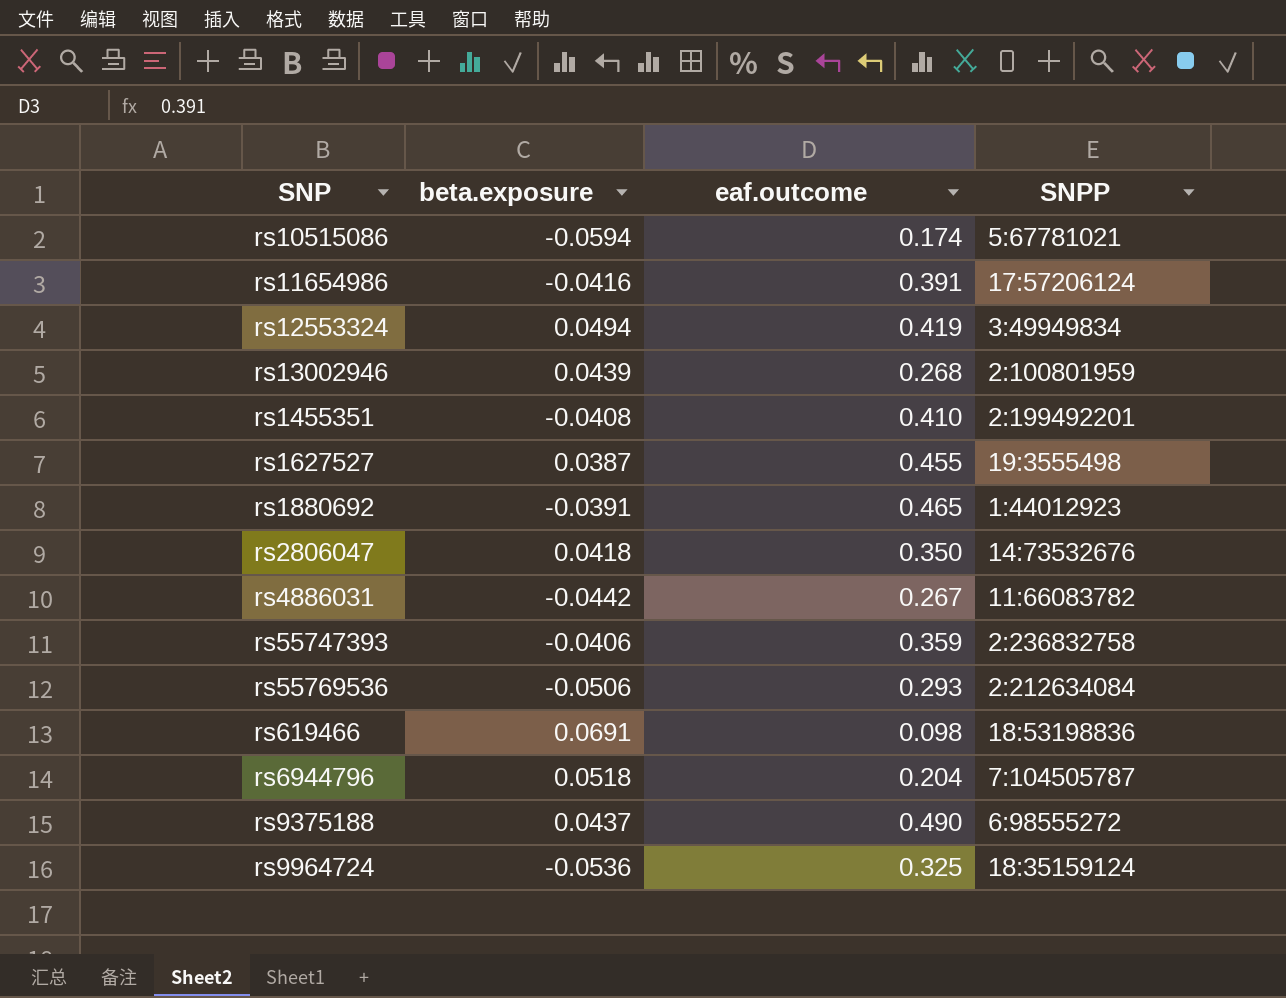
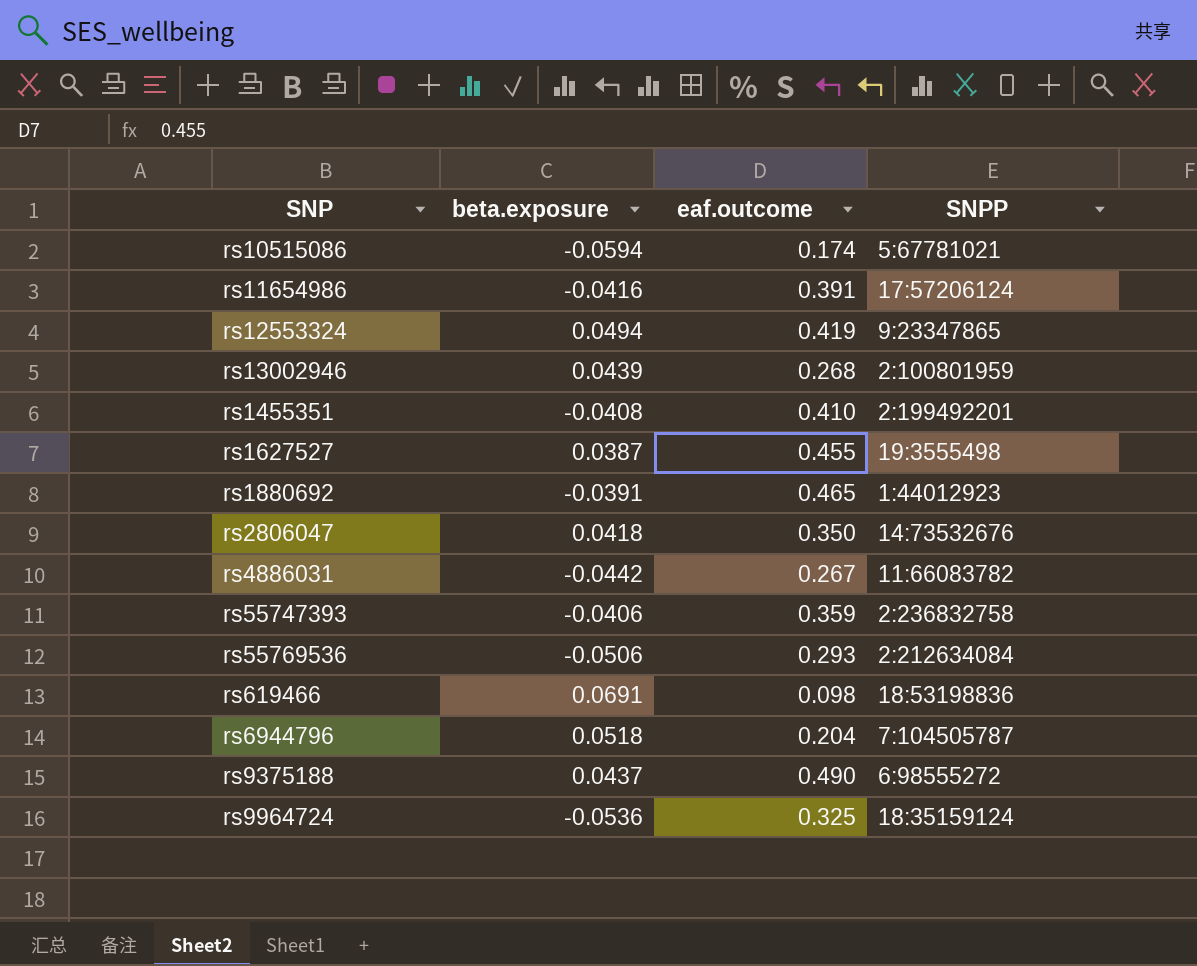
rs12553324 | SNPP: 3:49949834 -> 9:23347865

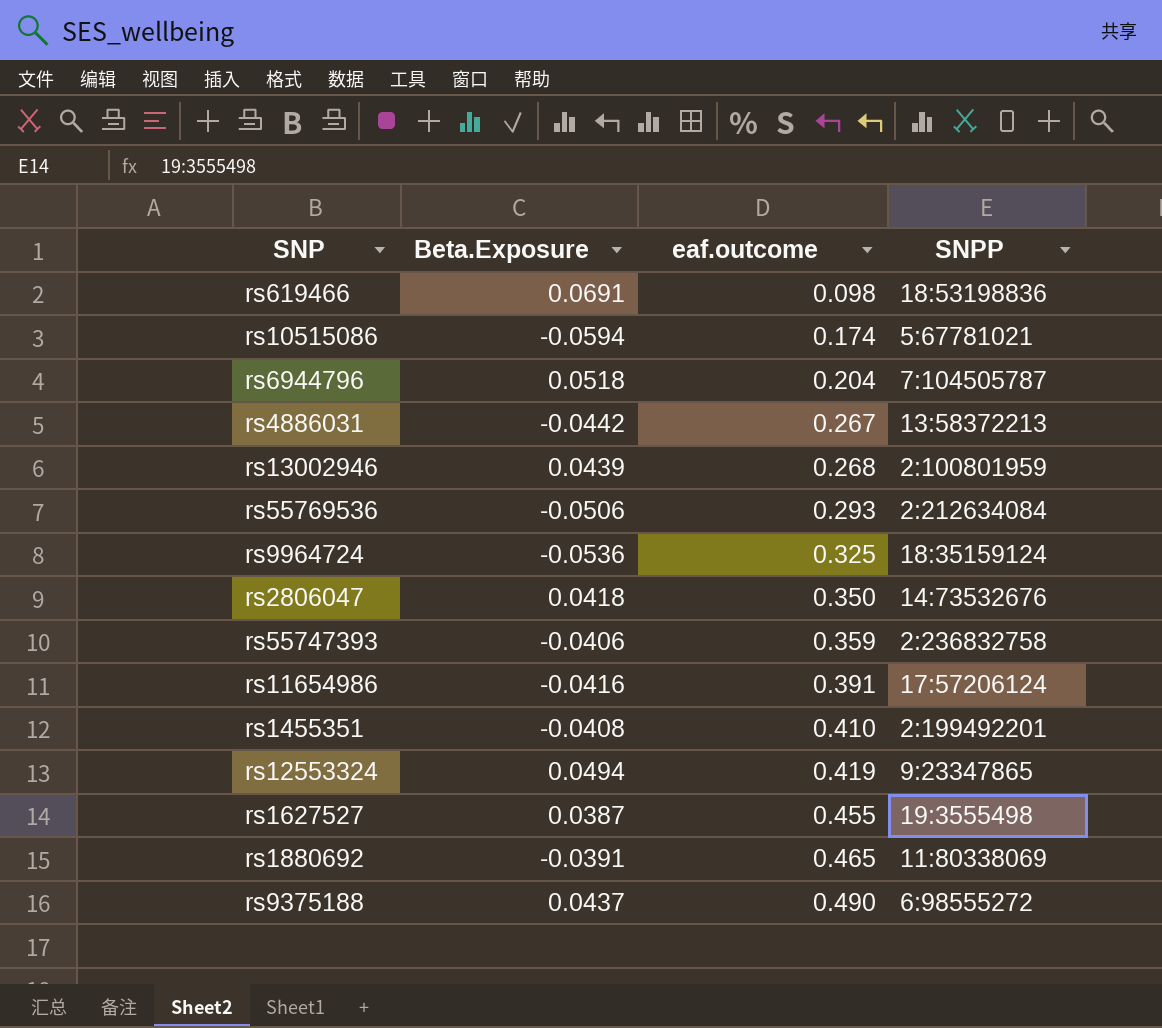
row order: none -> eaf.outcome ascending
column name: beta.exposure -> Beta.Exposure
rs4886031 | SNPP: 11:66083782 -> 13:58372213
rs1880692 | SNPP: 1:44012923 -> 11:80338069

